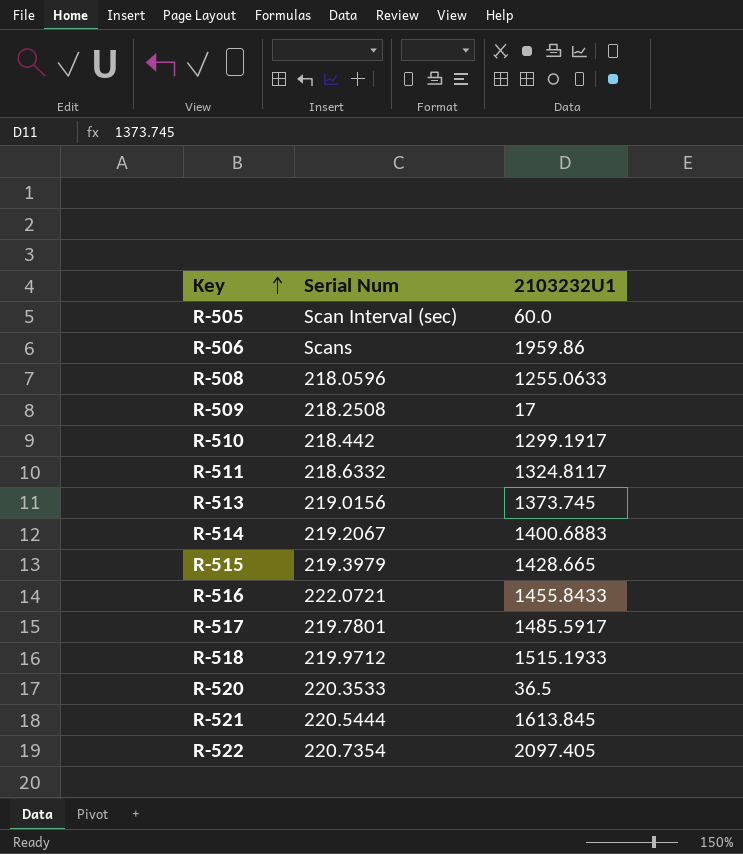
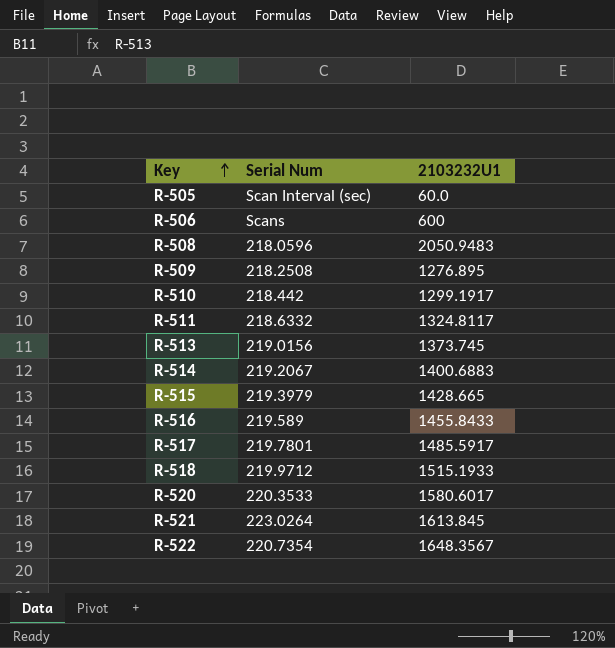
R-506 | 2103232U1: 1959.86 -> 600
R-508 | 2103232U1: 1255.0633 -> 2050.9483
R-509 | 2103232U1: 17 -> 1276.895
R-516 | Serial Num: 222.0721 -> 219.589
R-520 | 2103232U1: 36.5 -> 1580.6017
R-521 | Serial Num: 220.5444 -> 223.0264
R-522 | 2103232U1: 2097.405 -> 1648.3567

